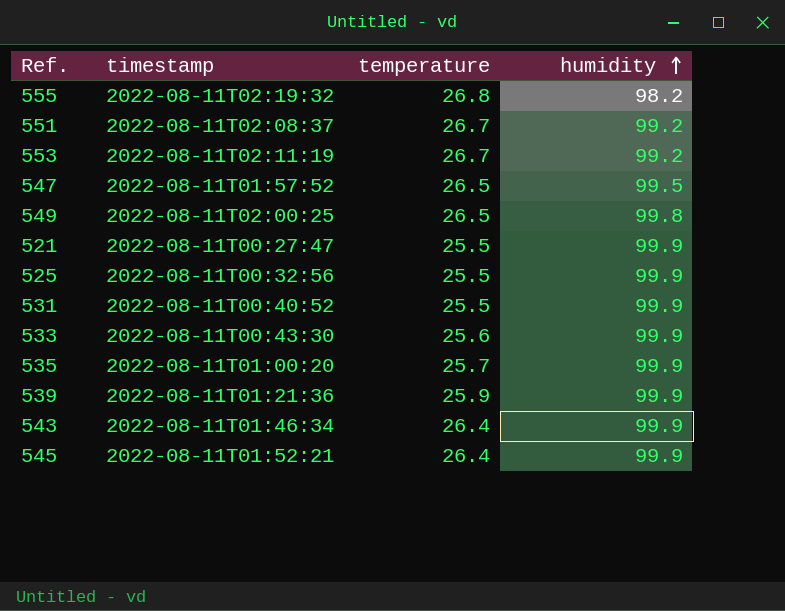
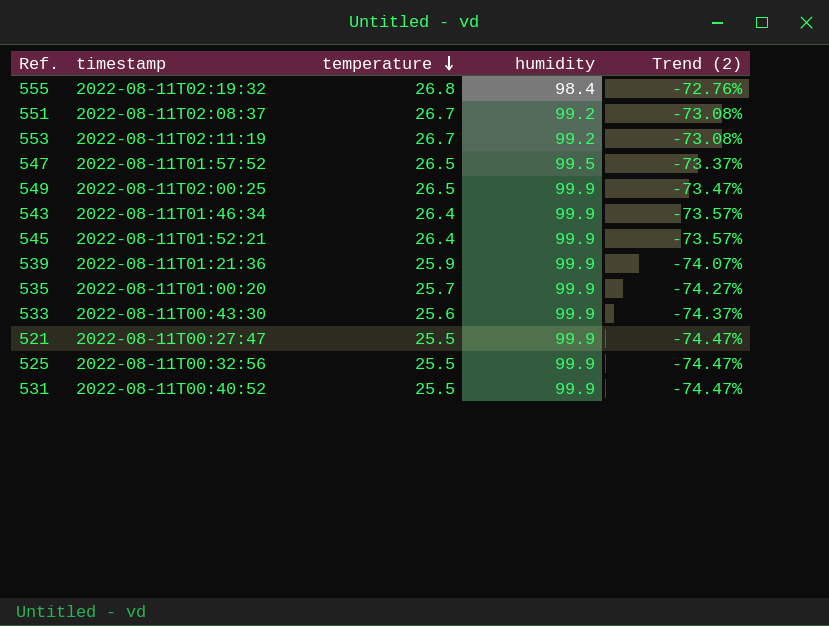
row order: humidity ascending -> temperature descending
column Trend (2) | formula: none -> ([temperature] - [humidity]) / [humidity]
555 | humidity: 98.2 -> 98.4
549 | humidity: 99.8 -> 99.9

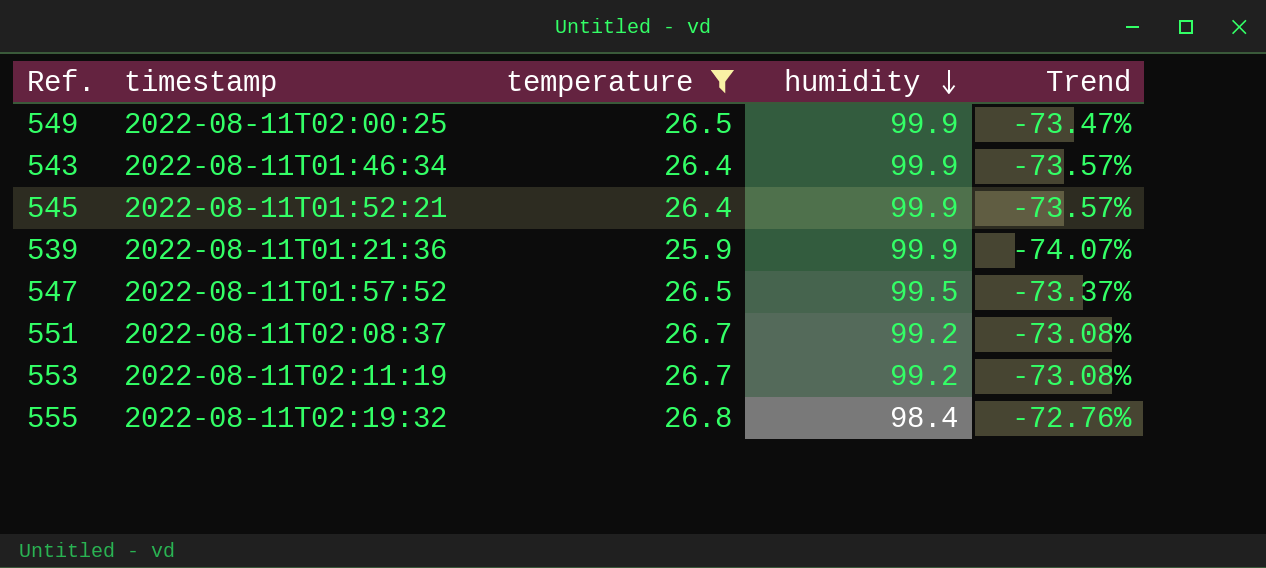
filter: none -> temperature >= 25.9
row order: temperature descending -> humidity descending
column name: Trend (2) -> Trend

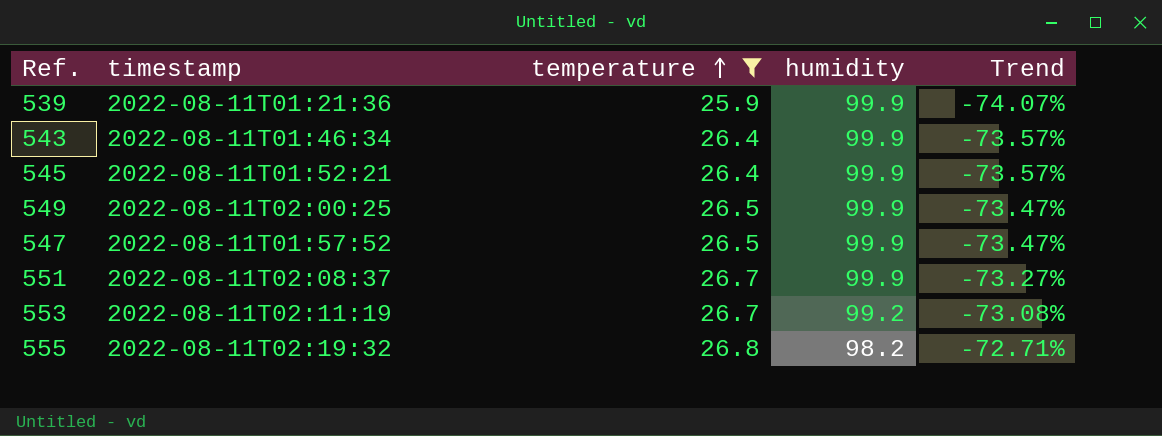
row order: humidity descending -> temperature ascending
547 | humidity: 99.5 -> 99.9
547 | Trend: -73.37% -> -73.47%
551 | humidity: 99.2 -> 99.9
551 | Trend: -73.08% -> -73.27%
555 | humidity: 98.4 -> 98.2
555 | Trend: -72.76% -> -72.71%

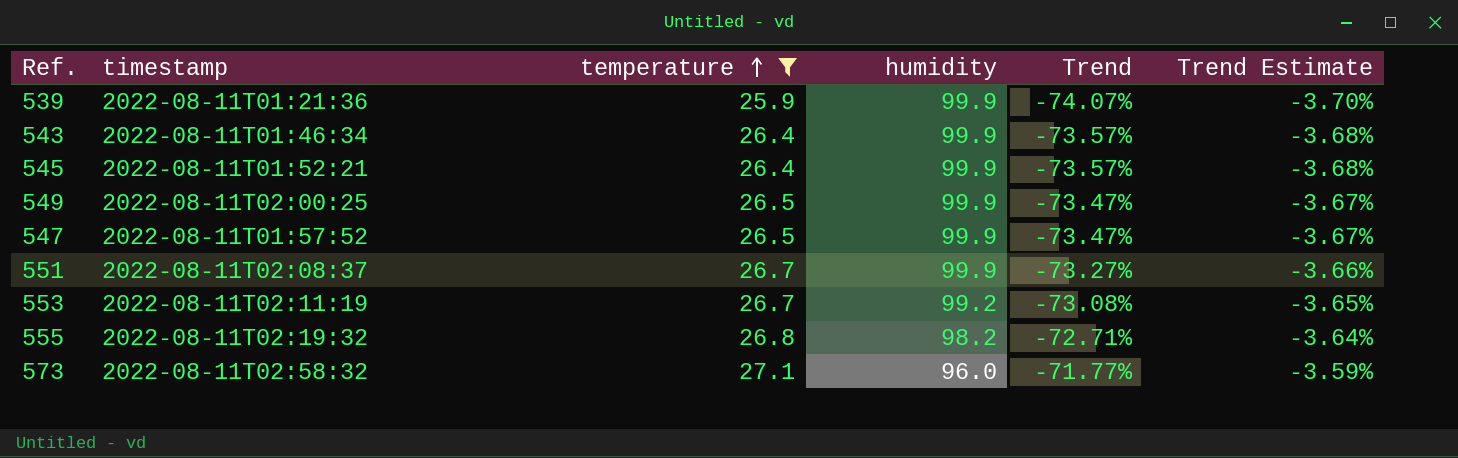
column Trend Estimate | formula: none -> [Trend] * 0.05
row 573: none -> 2022-08-11T02:58:32 | 27.1 | 96.0 | -71.77% | -3.59%

